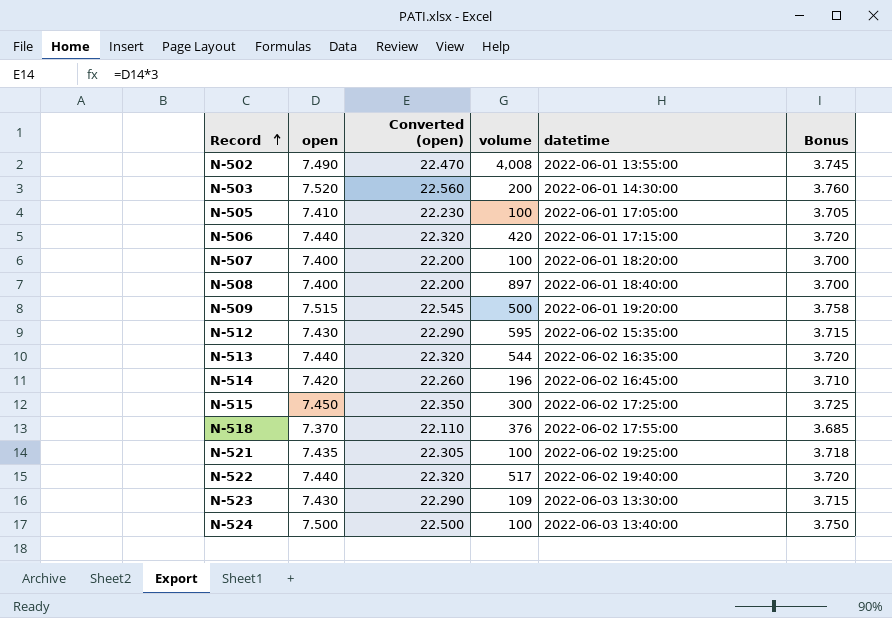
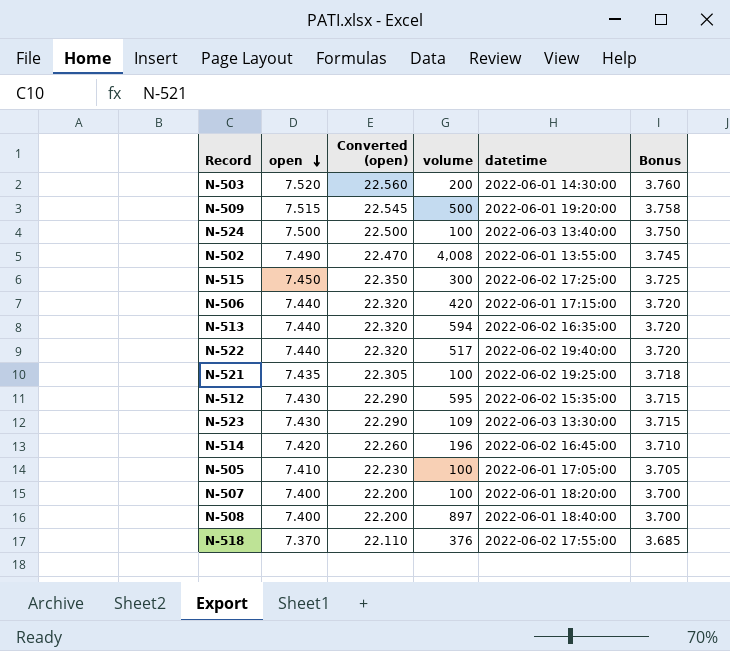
row order: Record ascending -> open descending
N-513 | volume: 544 -> 594

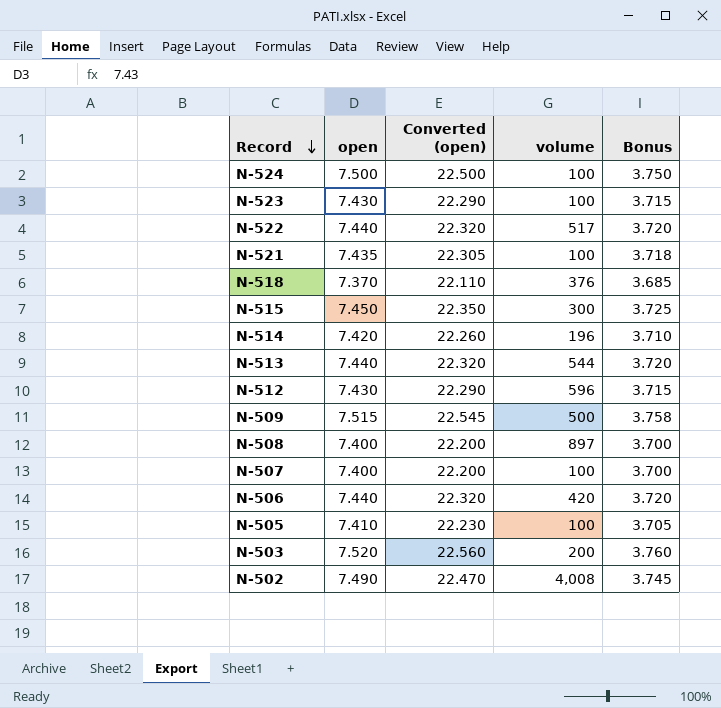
row order: open descending -> Record descending
column datetime | position: 5 -> none
N-523 | volume: 109 -> 100
N-513 | volume: 594 -> 544
N-512 | volume: 595 -> 596

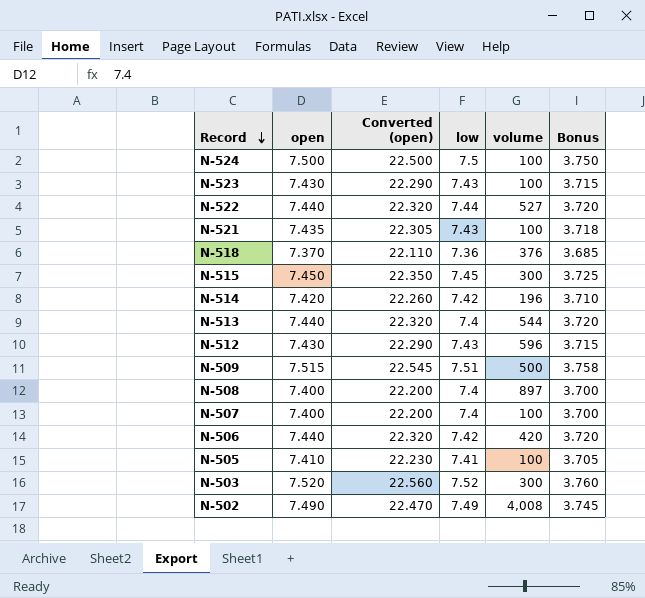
column low | position: none -> 4
N-522 | volume: 517 -> 527
N-503 | volume: 200 -> 300

